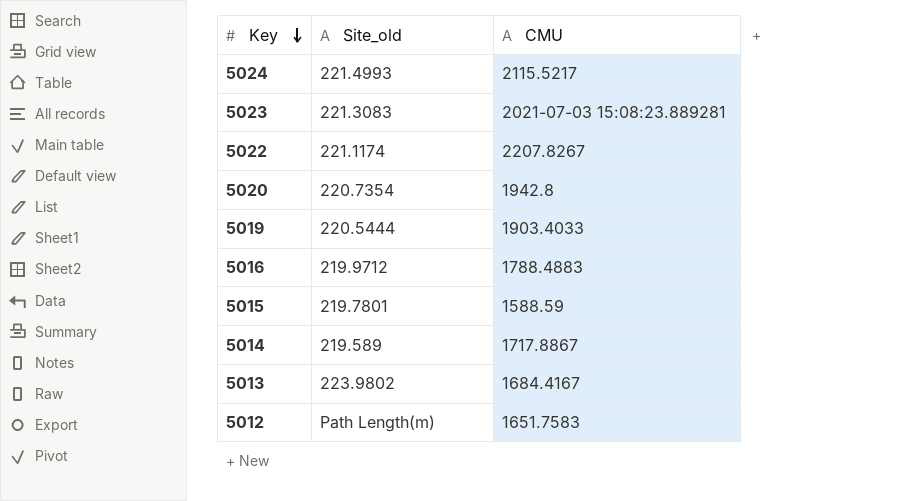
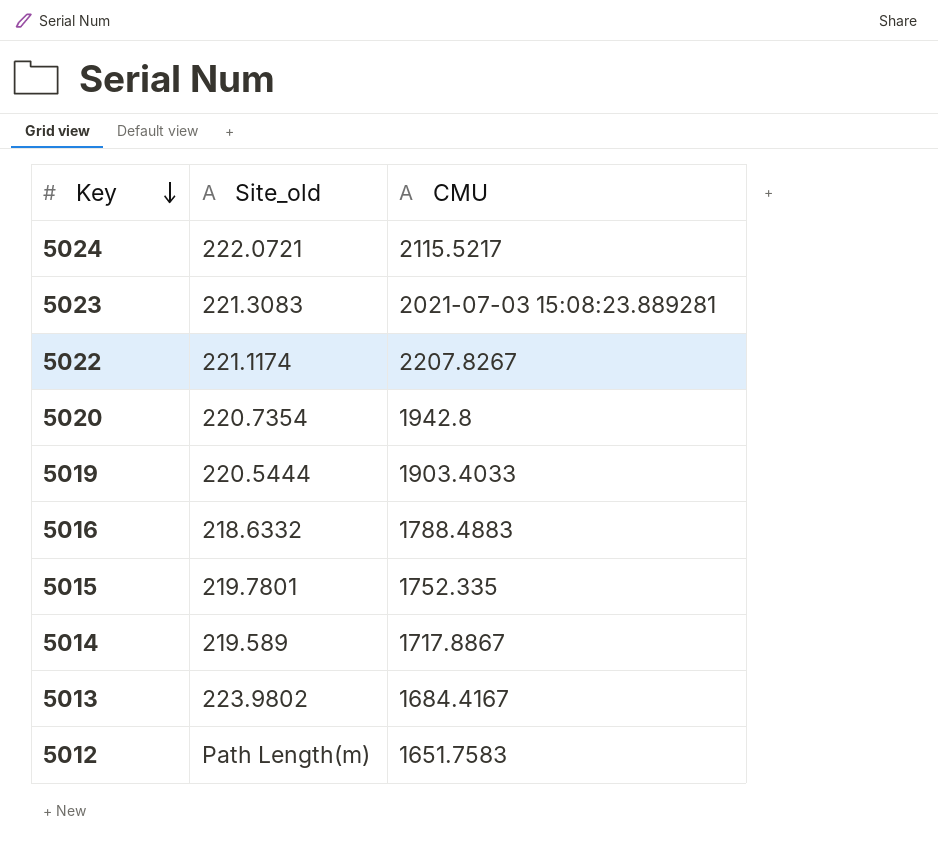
5024 | Site_old: 221.4993 -> 222.0721
5016 | Site_old: 219.9712 -> 218.6332
5015 | CMU: 1588.59 -> 1752.335

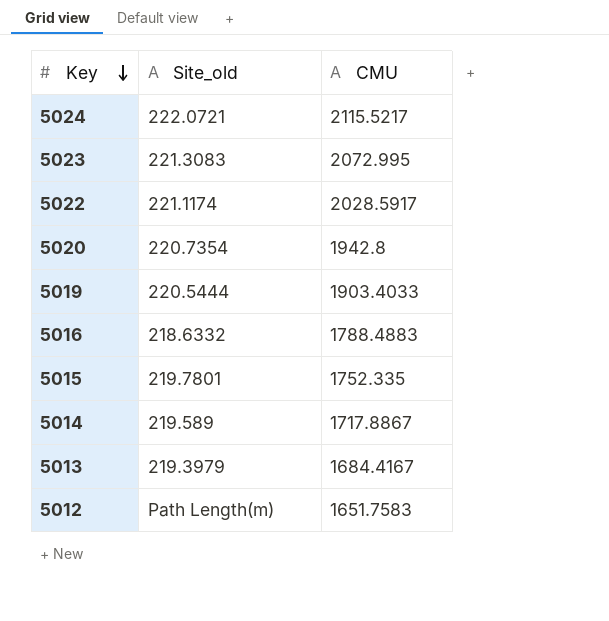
5023 | CMU: 2021-07-03 15:08:23.889281 -> 2072.995
5022 | CMU: 2207.8267 -> 2028.5917
5013 | Site_old: 223.9802 -> 219.3979

